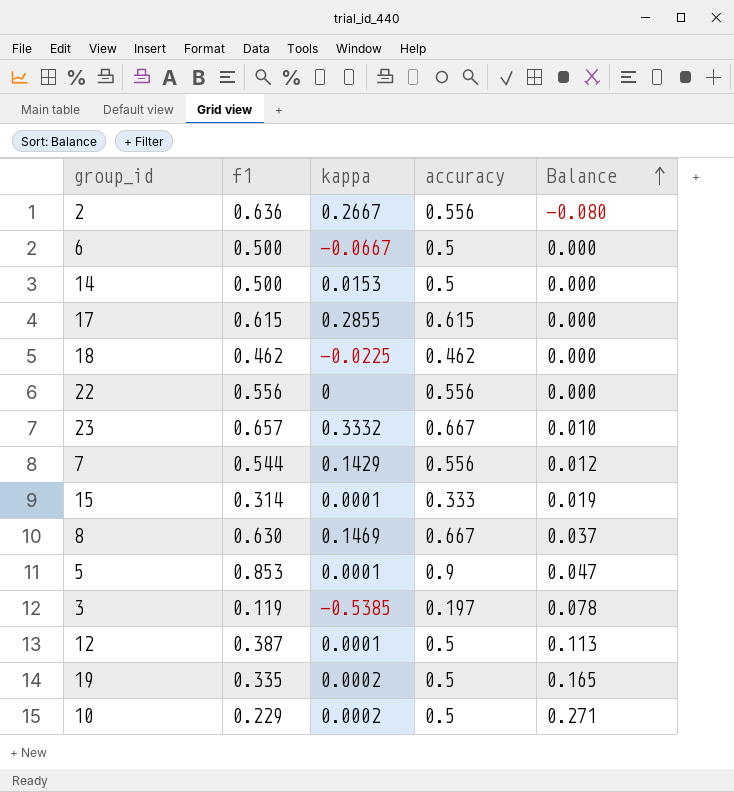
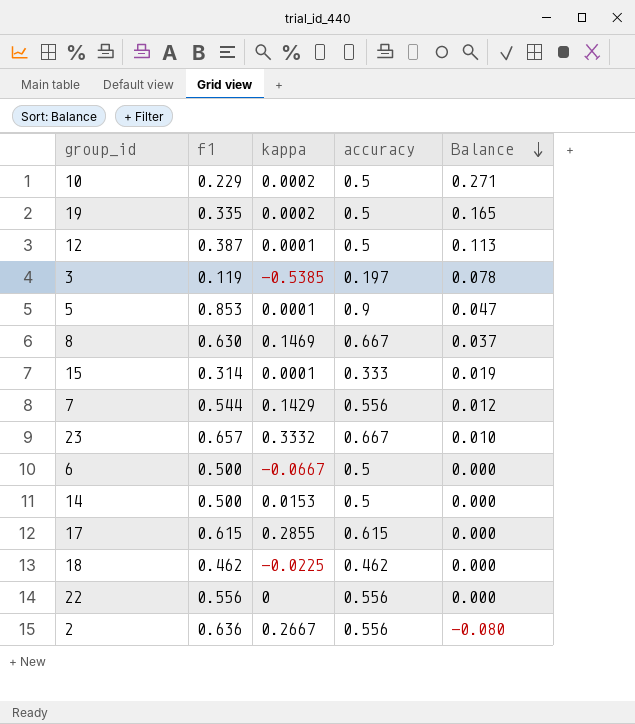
row order: Balance ascending -> Balance descending

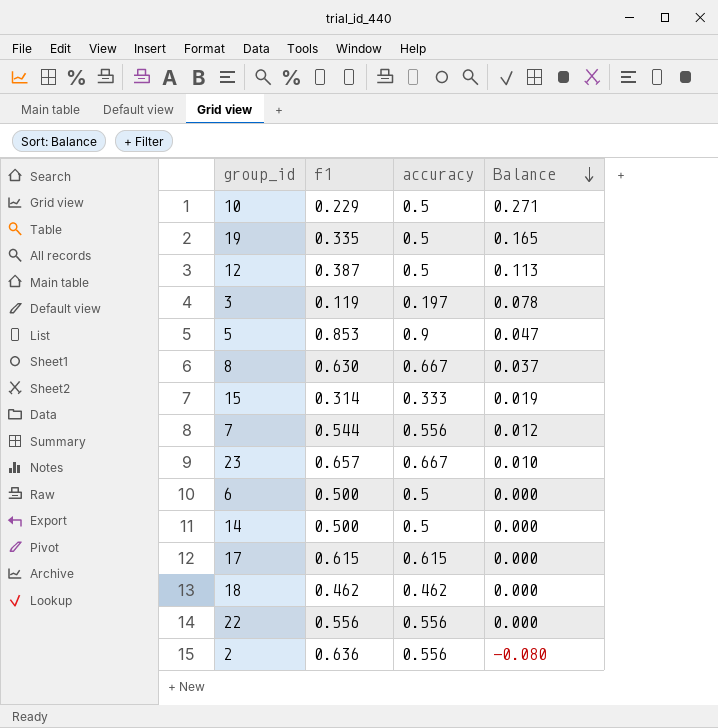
column kappa | position: 3 -> none

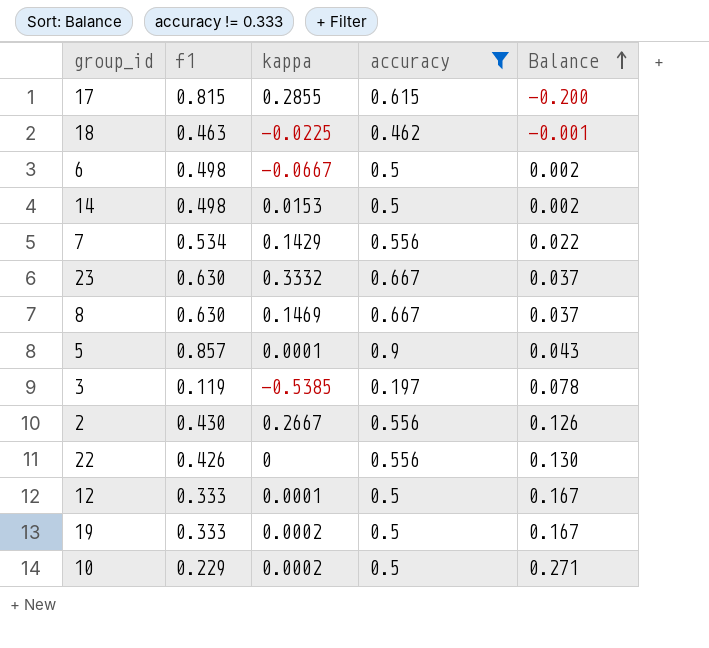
filter: none -> accuracy != 0.333
row order: Balance descending -> Balance ascending
column kappa | position: none -> 3
17 | f1: 0.615 -> 0.815
17 | Balance: 0.000 -> -0.200
18 | f1: 0.462 -> 0.463
18 | Balance: 0.000 -> -0.001
6 | f1: 0.500 -> 0.498
6 | Balance: 0.000 -> 0.002
14 | f1: 0.500 -> 0.498
14 | Balance: 0.000 -> 0.002
7 | f1: 0.544 -> 0.534
7 | Balance: 0.012 -> 0.022
23 | f1: 0.657 -> 0.630
23 | Balance: 0.010 -> 0.037
5 | f1: 0.853 -> 0.857
5 | Balance: 0.047 -> 0.043
2 | f1: 0.636 -> 0.430
2 | Balance: -0.080 -> 0.126
22 | f1: 0.556 -> 0.426
22 | Balance: 0.000 -> 0.130
12 | f1: 0.387 -> 0.333
12 | Balance: 0.113 -> 0.167
19 | f1: 0.335 -> 0.333
19 | Balance: 0.165 -> 0.167

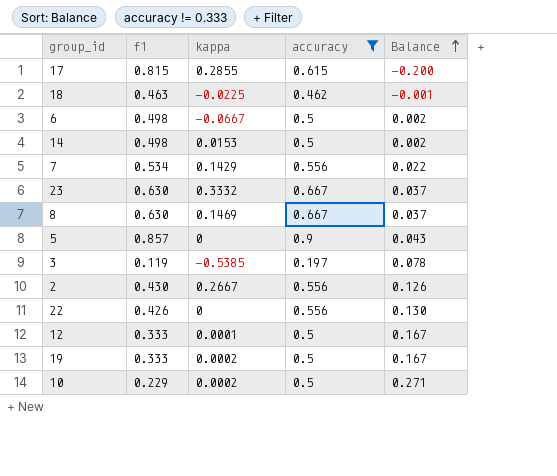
5 | kappa: 0.0001 -> 0

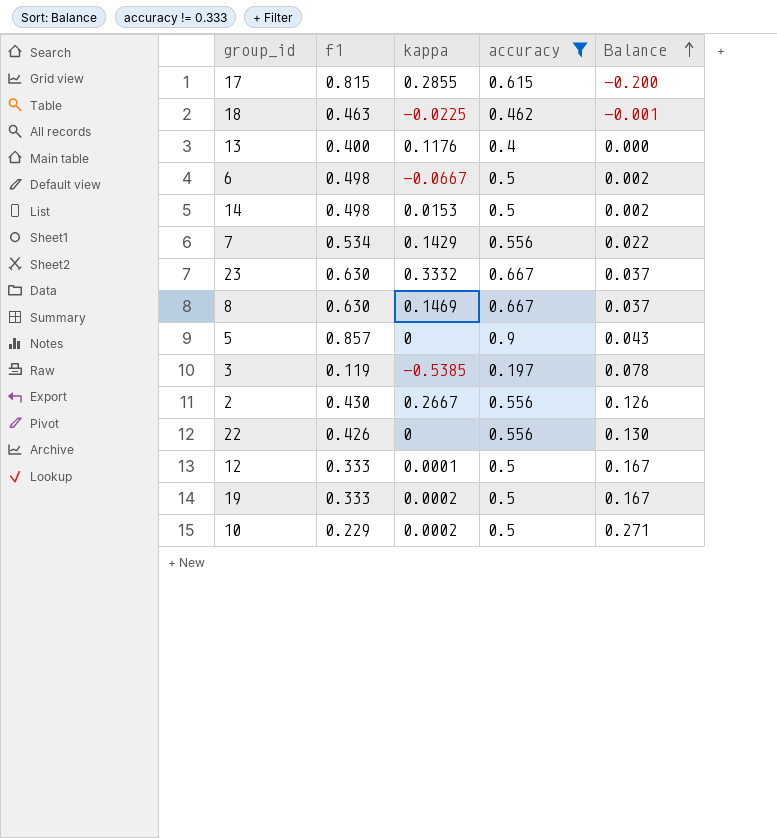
row 13: none -> 0.400 | 0.1176 | 0.4 | 0.000

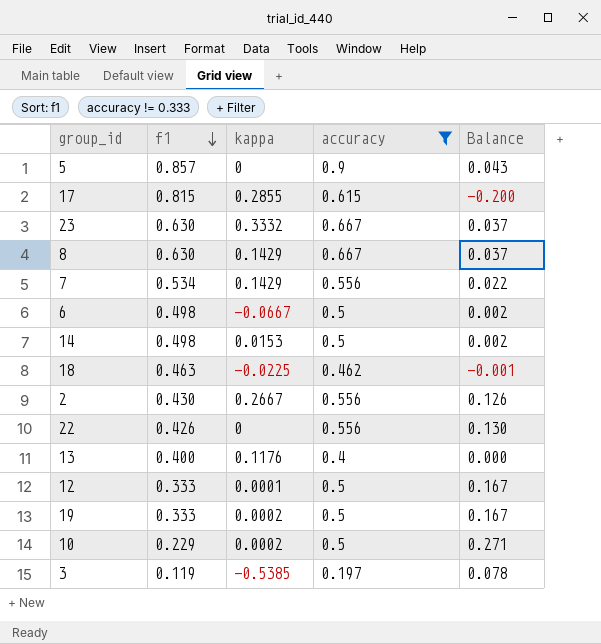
row order: Balance ascending -> f1 descending
8 | kappa: 0.1469 -> 0.1429

